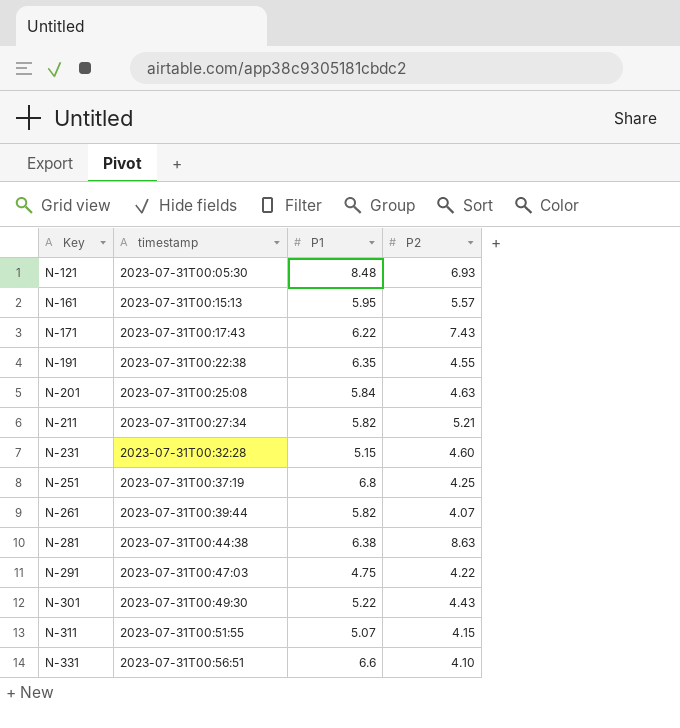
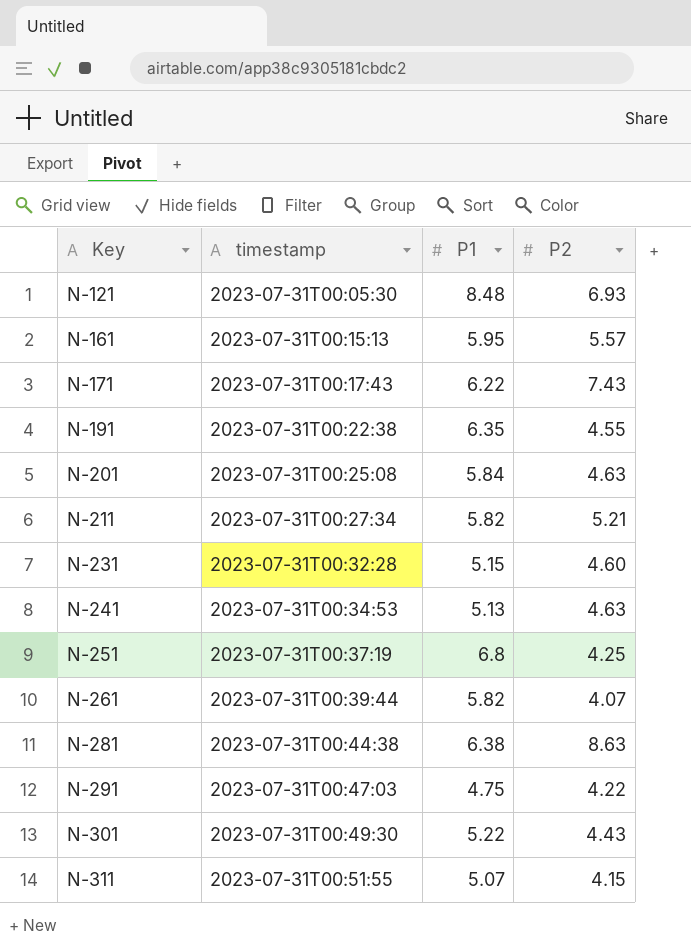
row N-331: 2023-07-31T00:56:51 | 6.6 | 4.10 -> none
row N-241: none -> 2023-07-31T00:34:53 | 5.13 | 4.63

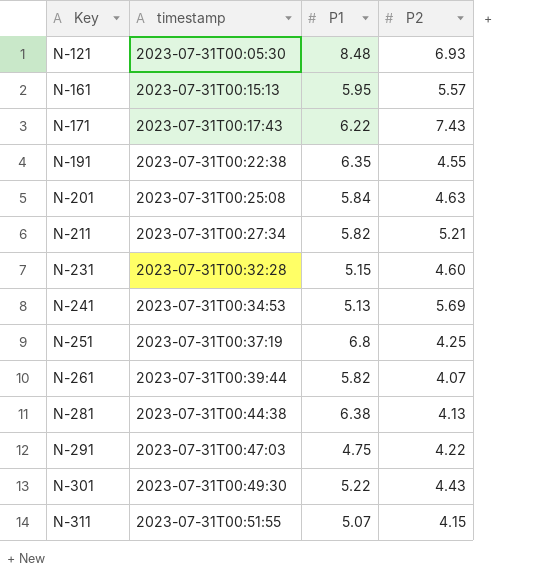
N-241 | P2: 4.63 -> 5.69
N-281 | P2: 8.63 -> 4.13

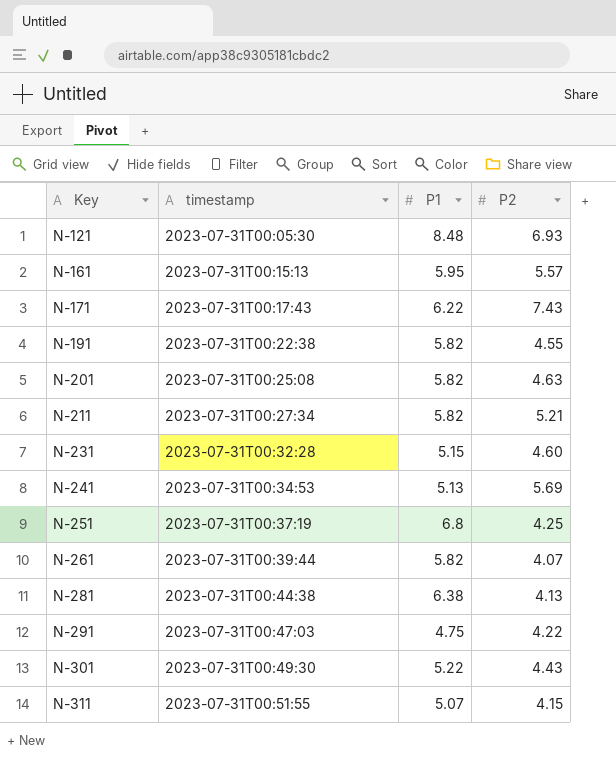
N-191 | P1: 6.35 -> 5.82
N-201 | P1: 5.84 -> 5.82

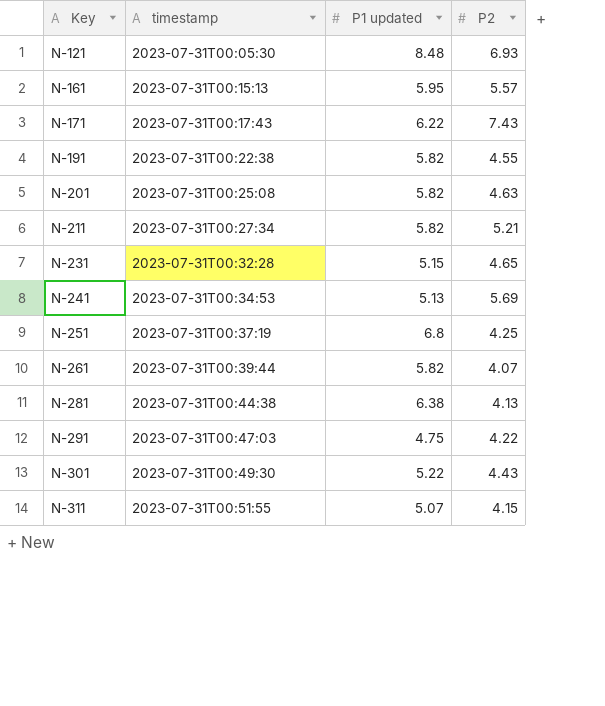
column name: P1 -> P1 updated
N-231 | P2: 4.60 -> 4.65

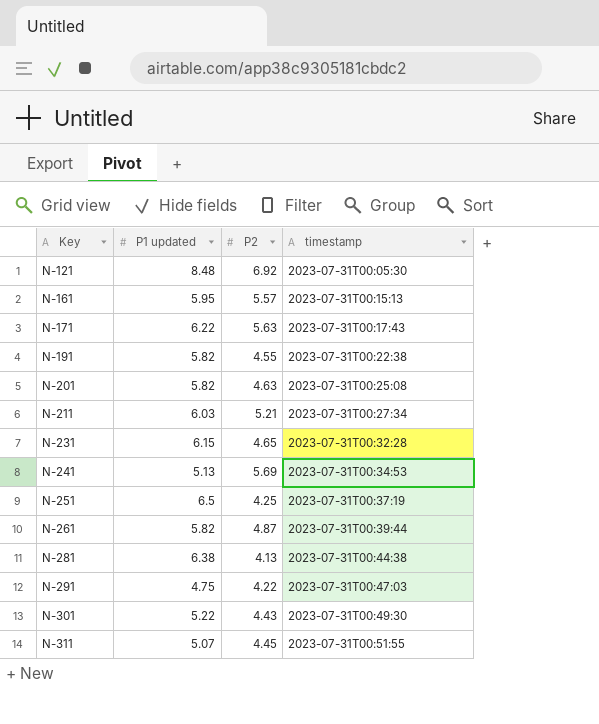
column timestamp | position: 2 -> 4
N-121 | P2: 6.93 -> 6.92
N-171 | P2: 7.43 -> 5.63
N-211 | P1 updated: 5.82 -> 6.03
N-231 | P1 updated: 5.15 -> 6.15
N-251 | P1 updated: 6.8 -> 6.5
N-261 | P2: 4.07 -> 4.87
N-311 | P2: 4.15 -> 4.45

